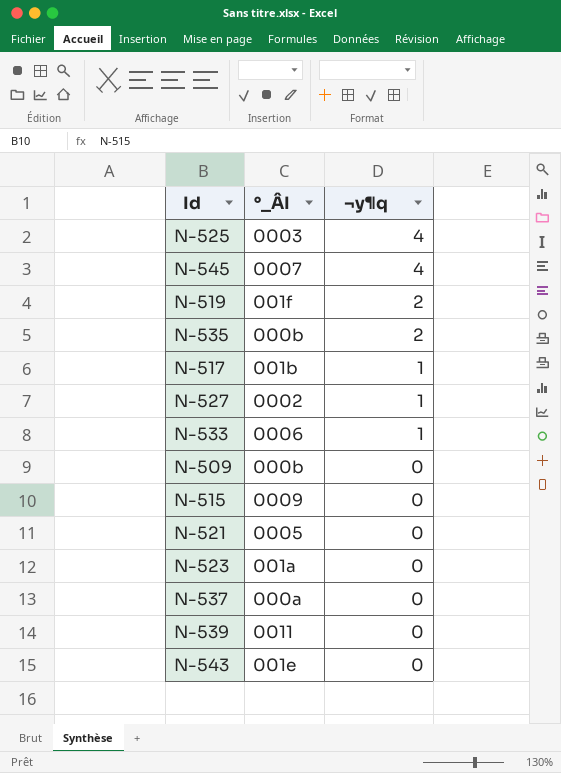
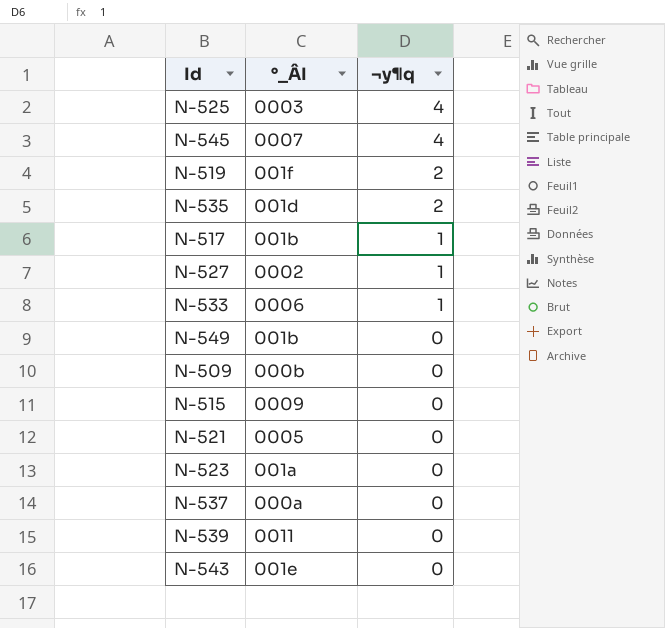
N-535 | °_ÂI: 000b -> 001d
row N-549: none -> 001b | 0

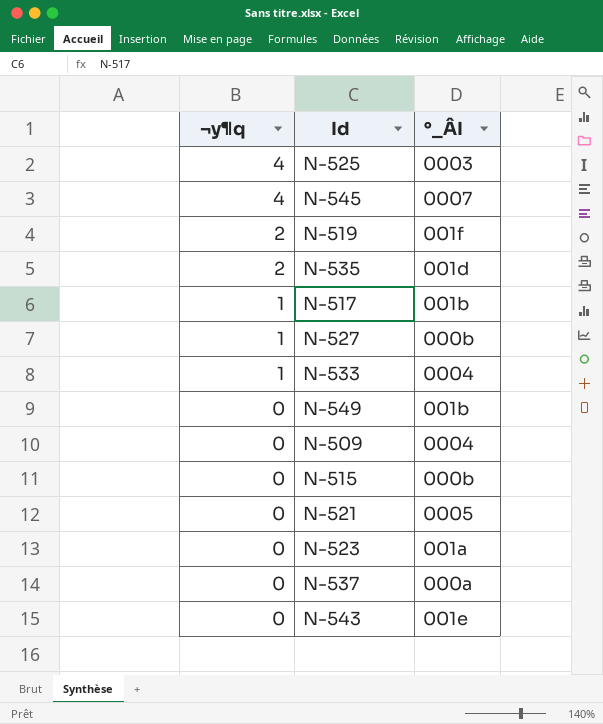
column ¬y¶q | position: 3 -> 1
row N-539: 0011 | 0 -> none
N-527 | °_ÂI: 0002 -> 000b
N-533 | °_ÂI: 0006 -> 0004
N-509 | °_ÂI: 000b -> 0004
N-515 | °_ÂI: 0009 -> 000b

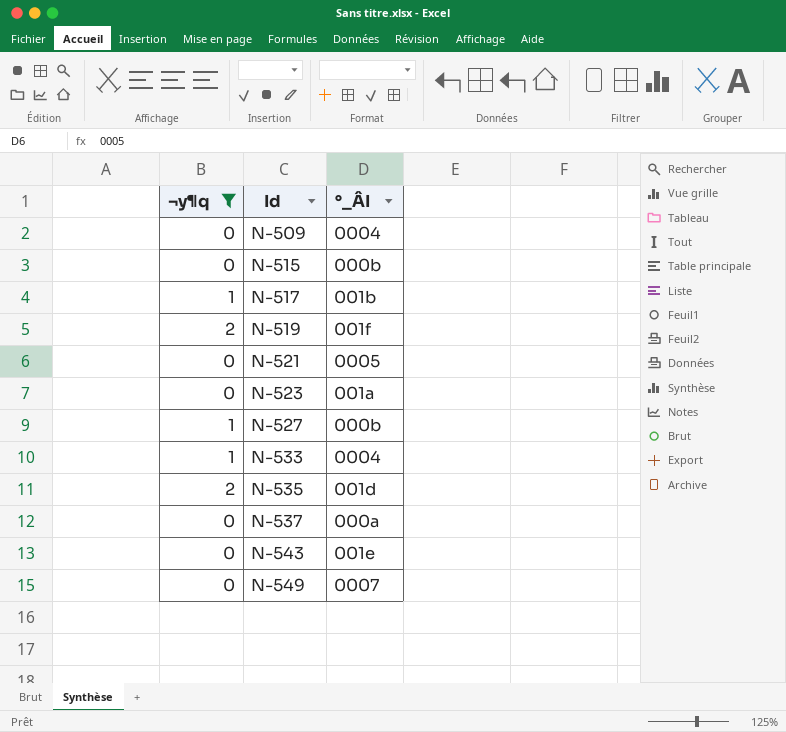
filter: none -> ¬y¶q != 4
row order: ¬y¶q descending -> Id ascending
N-549 | °_ÂI: 001b -> 0007

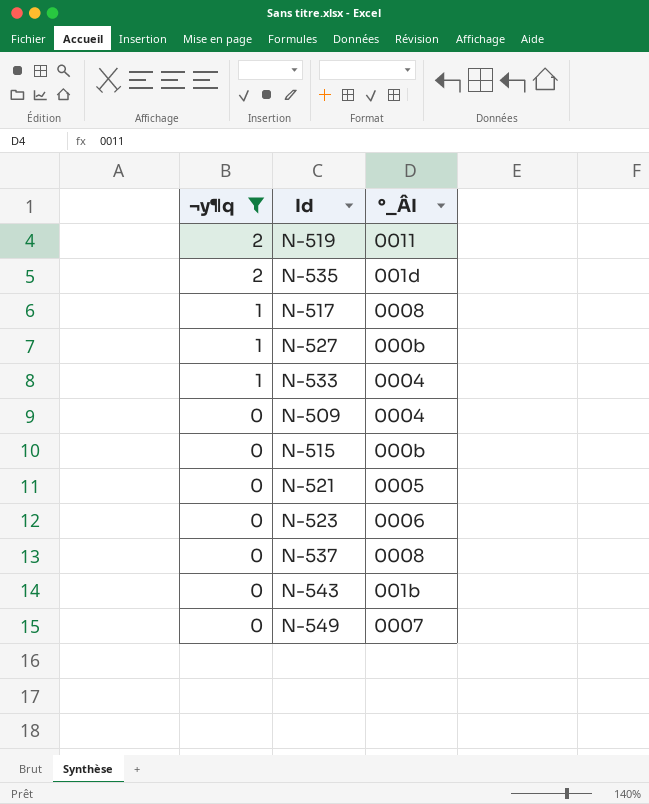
row order: Id ascending -> ¬y¶q descending
N-519 | °_ÂI: 001f -> 0011
N-517 | °_ÂI: 001b -> 0008
N-523 | °_ÂI: 001a -> 0006
N-537 | °_ÂI: 000a -> 0008
N-543 | °_ÂI: 001e -> 001b

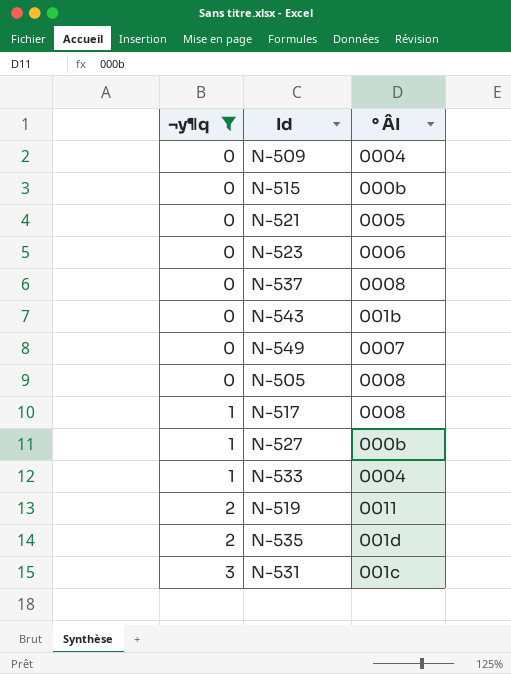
row order: ¬y¶q descending -> ¬y¶q ascending
column name: °_ÂI -> ° ÂI
row N-505: none -> 0 | 0008
row N-531: none -> 3 | 001c

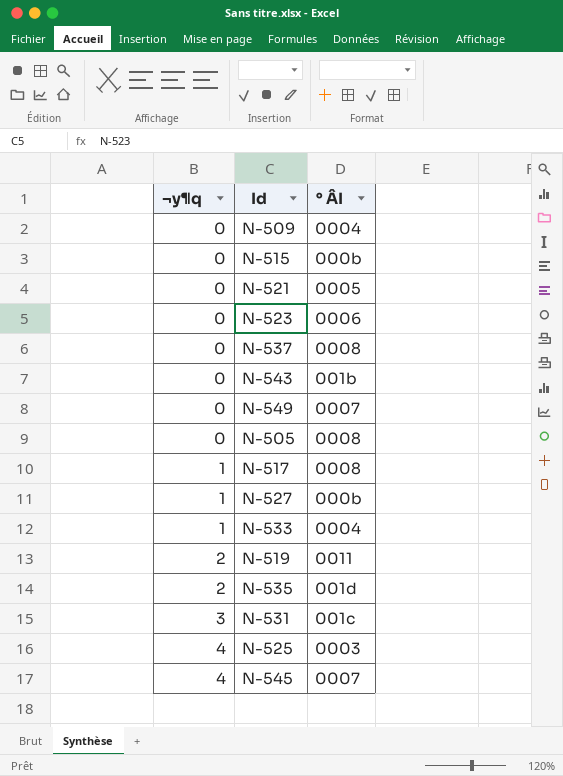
filter: ¬y¶q != 4 -> none

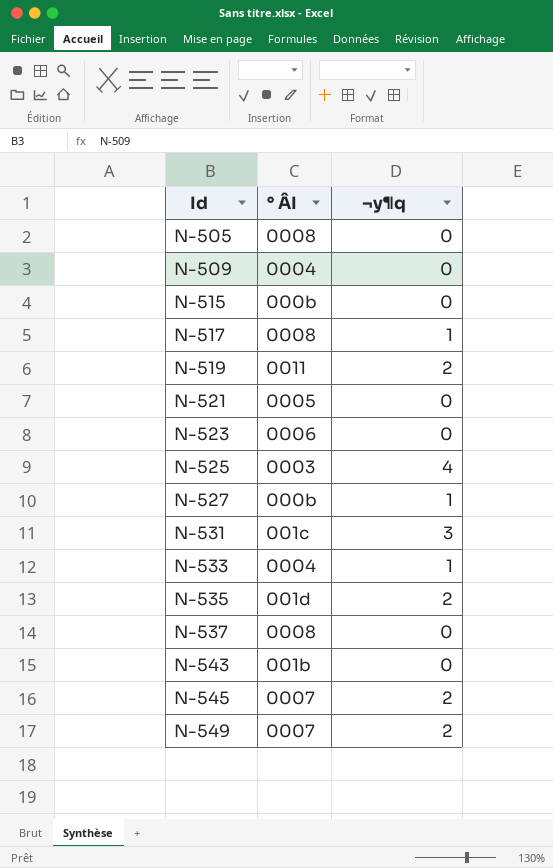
row order: ¬y¶q ascending -> Id ascending
column ¬y¶q | position: 1 -> 3
N-545 | ¬y¶q: 4 -> 2
N-549 | ¬y¶q: 0 -> 2

